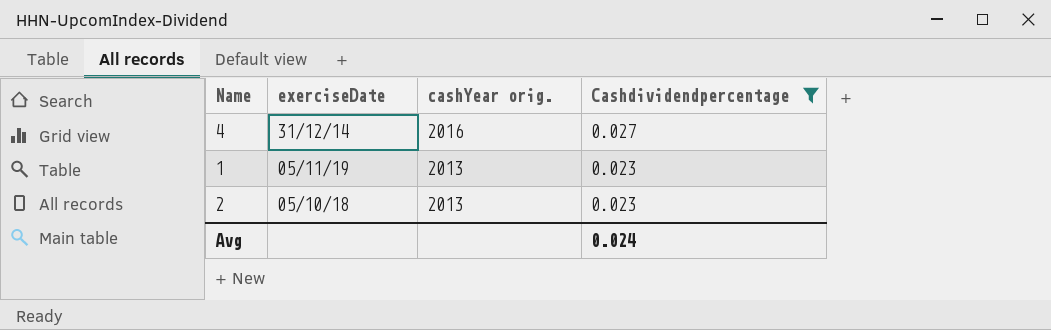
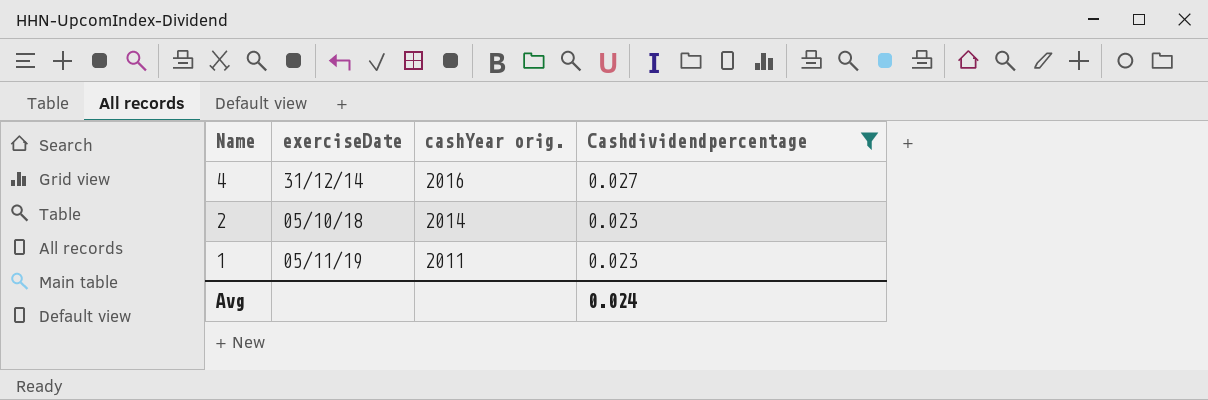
row order: cashYear orig. descending -> Name descending
2 | cashYear orig.: 2013 -> 2014
1 | cashYear orig.: 2013 -> 2011

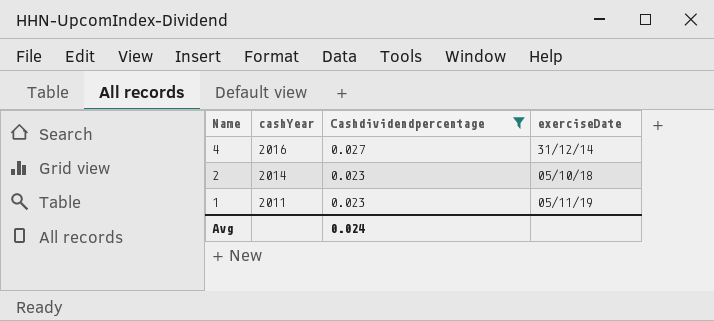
column name: cashYear orig. -> cashYear
column exerciseDate | position: 2 -> 4

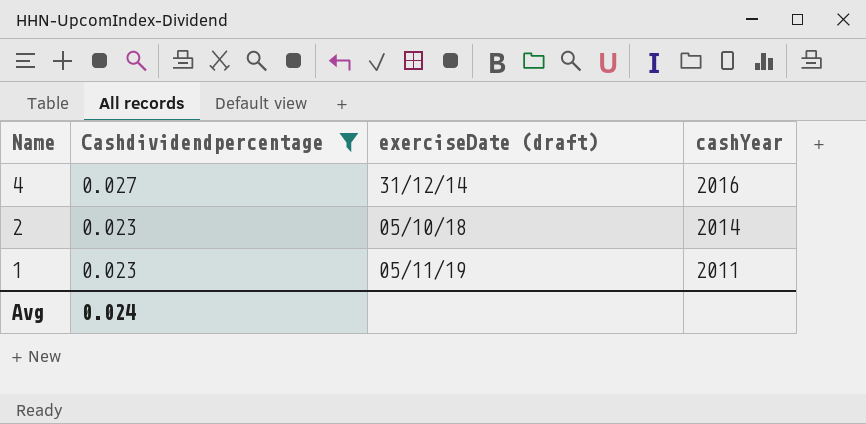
column name: exerciseDate -> exerciseDate (draft)
column cashYear | position: 2 -> 4

